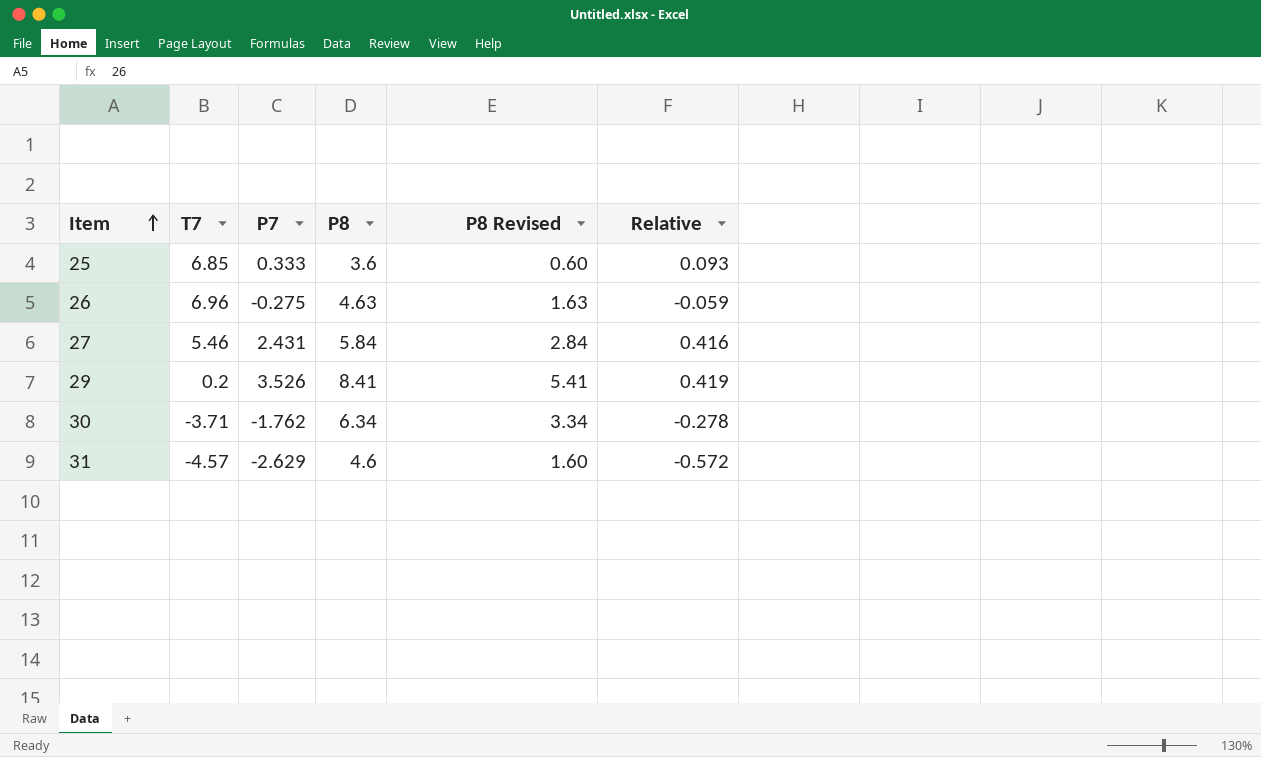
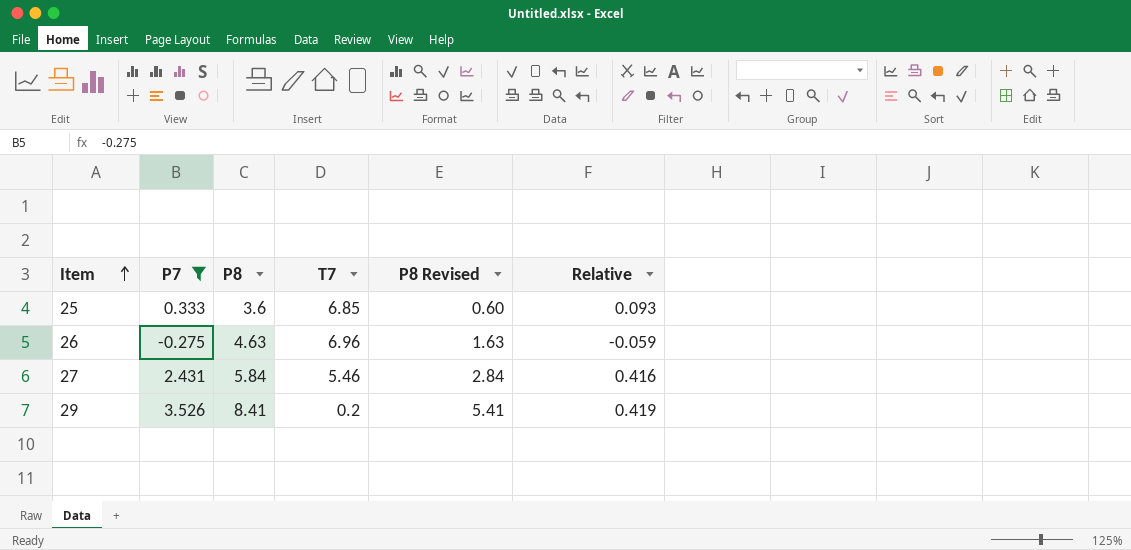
filter: none -> P7 >= -0.275
column T7 | position: 2 -> 4

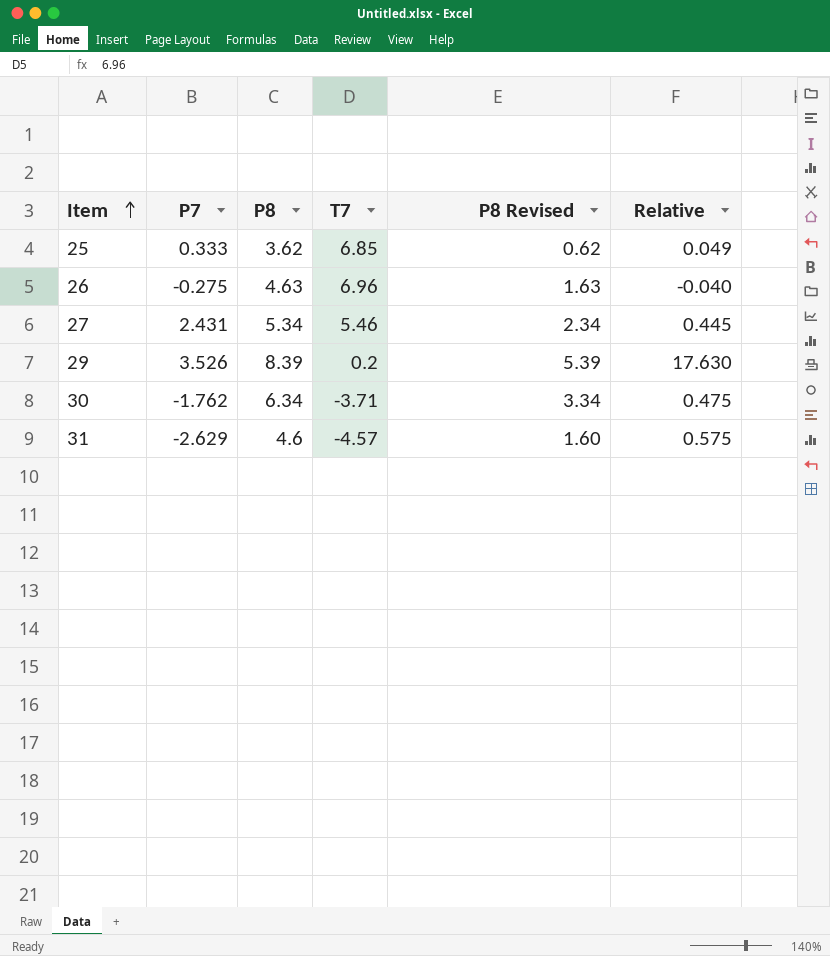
filter: P7 >= -0.275 -> none
column Relative | formula: [P7] / [P8] -> [P7] / [T7]
25 | P8: 3.6 -> 3.62
25 | P8 Revised: 0.60 -> 0.62
27 | P8: 5.84 -> 5.34
27 | P8 Revised: 2.84 -> 2.34
29 | P8: 8.41 -> 8.39
29 | P8 Revised: 5.41 -> 5.39

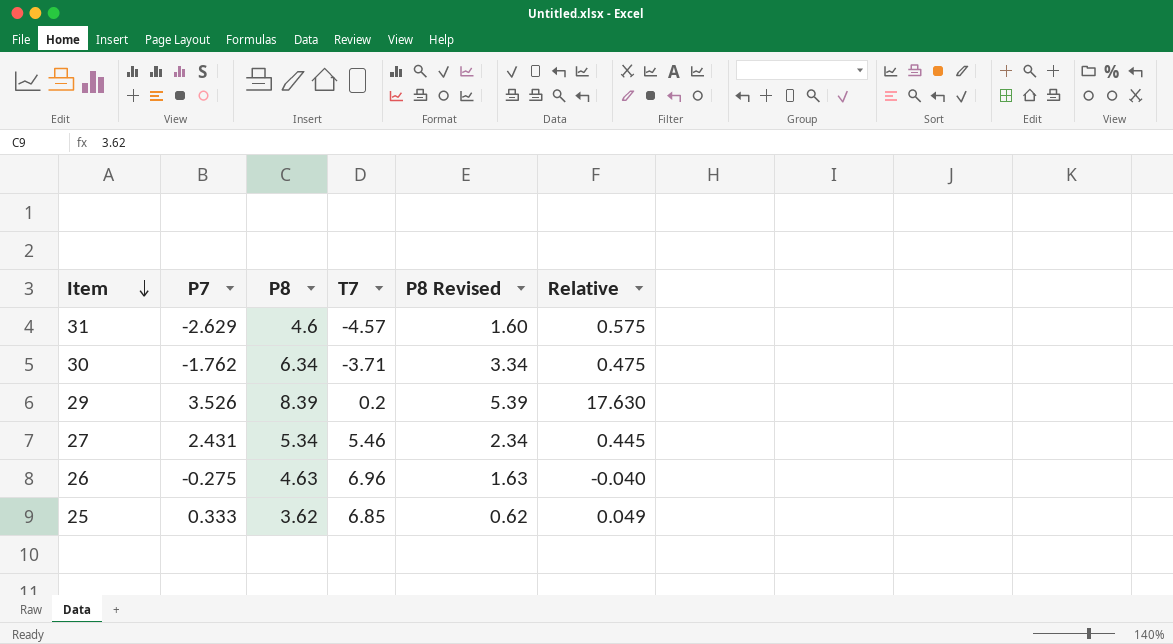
row order: Item ascending -> Item descending

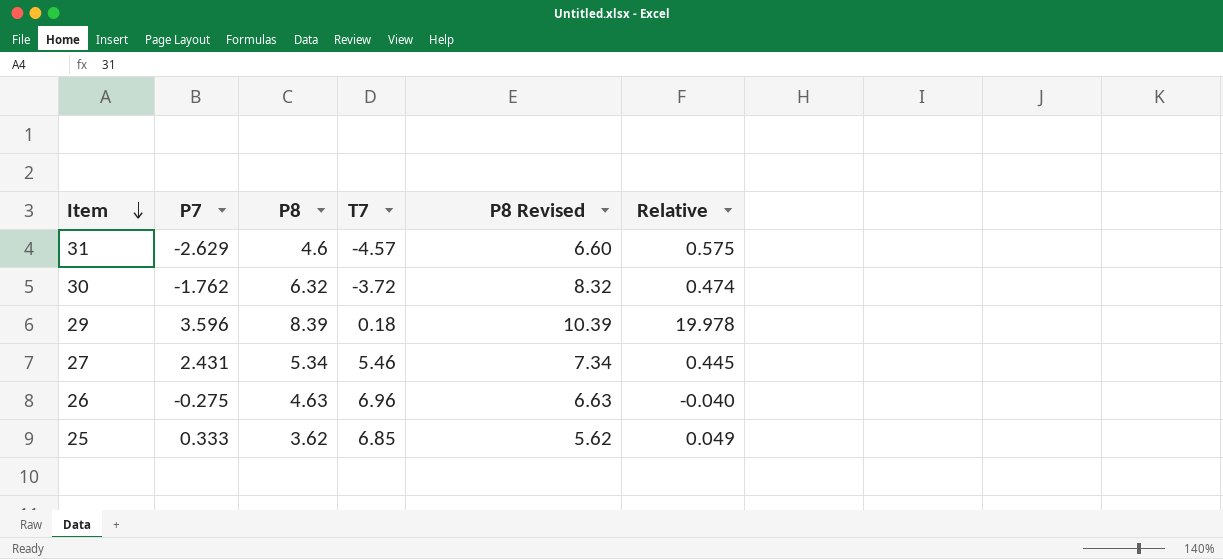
column P8 Revised | formula: [P8] - 3 -> [P8] + 2
30 | P8: 6.34 -> 6.32
30 | T7: -3.71 -> -3.72
30 | Relative: 0.475 -> 0.474
29 | P7: 3.526 -> 3.596
29 | T7: 0.2 -> 0.18
29 | Relative: 17.630 -> 19.978

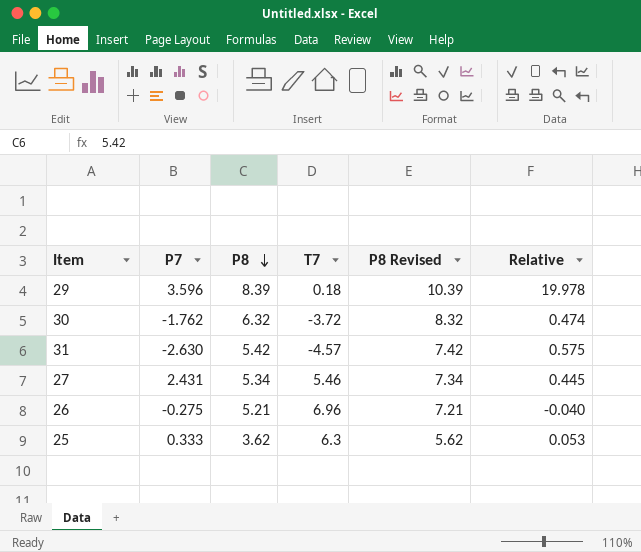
row order: Item descending -> P8 descending
31 | P7: -2.629 -> -2.630
31 | P8: 4.6 -> 5.42
31 | P8 Revised: 6.60 -> 7.42
26 | P8: 4.63 -> 5.21
26 | P8 Revised: 6.63 -> 7.21
25 | T7: 6.85 -> 6.3
25 | Relative: 0.049 -> 0.053

